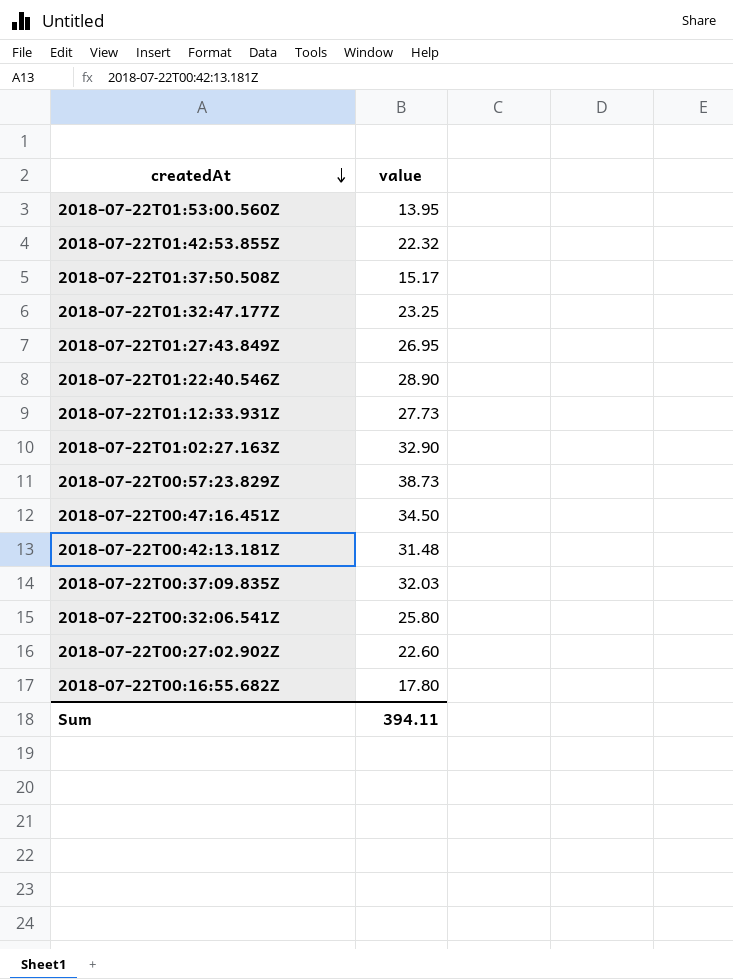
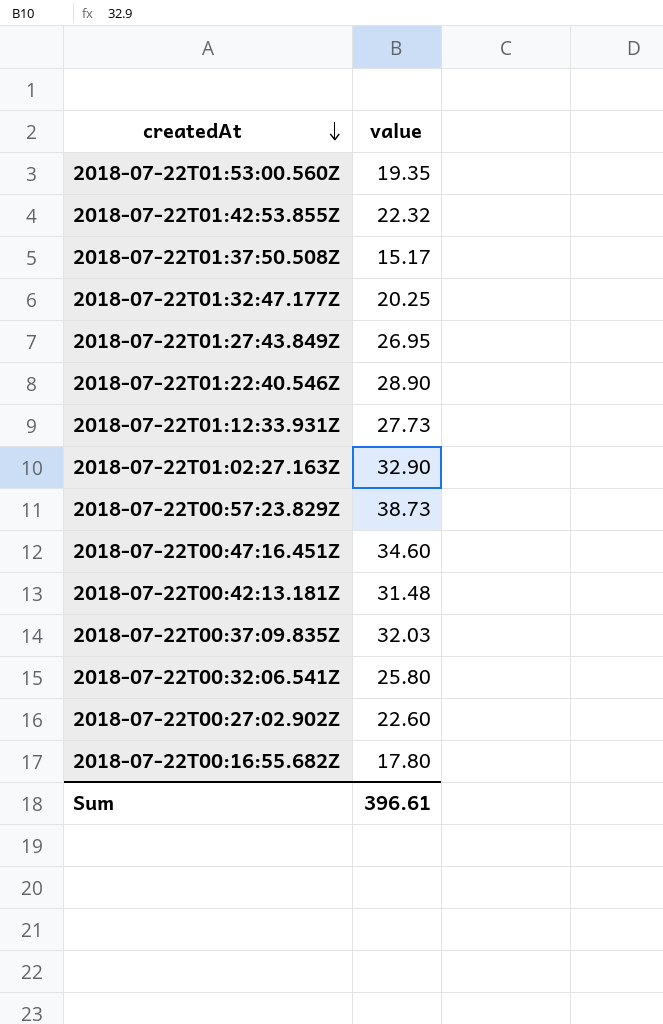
2018-07-22T01:53:00.560Z | value: 13.95 -> 19.35
2018-07-22T01:32:47.177Z | value: 23.25 -> 20.25
2018-07-22T00:47:16.451Z | value: 34.50 -> 34.60
Sum | value: 394.11 -> 396.61

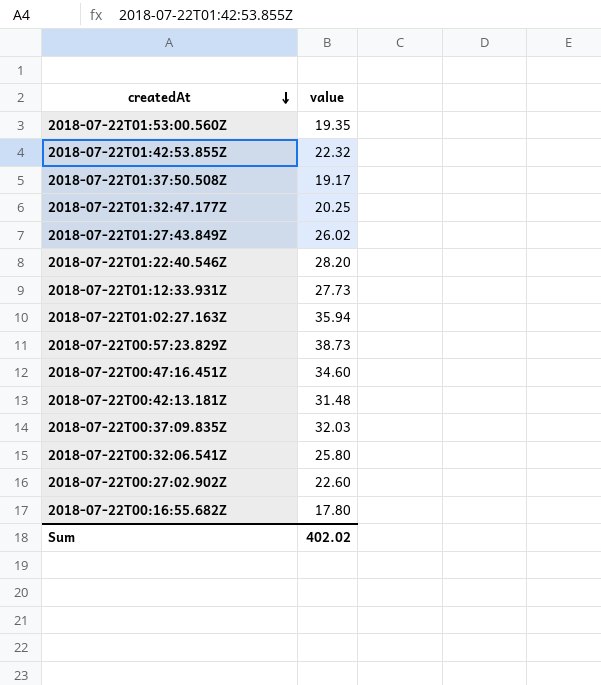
2018-07-22T01:37:50.508Z | value: 15.17 -> 19.17
2018-07-22T01:27:43.849Z | value: 26.95 -> 26.02
2018-07-22T01:22:40.546Z | value: 28.90 -> 28.20
2018-07-22T01:02:27.163Z | value: 32.90 -> 35.94
Sum | value: 396.61 -> 402.02

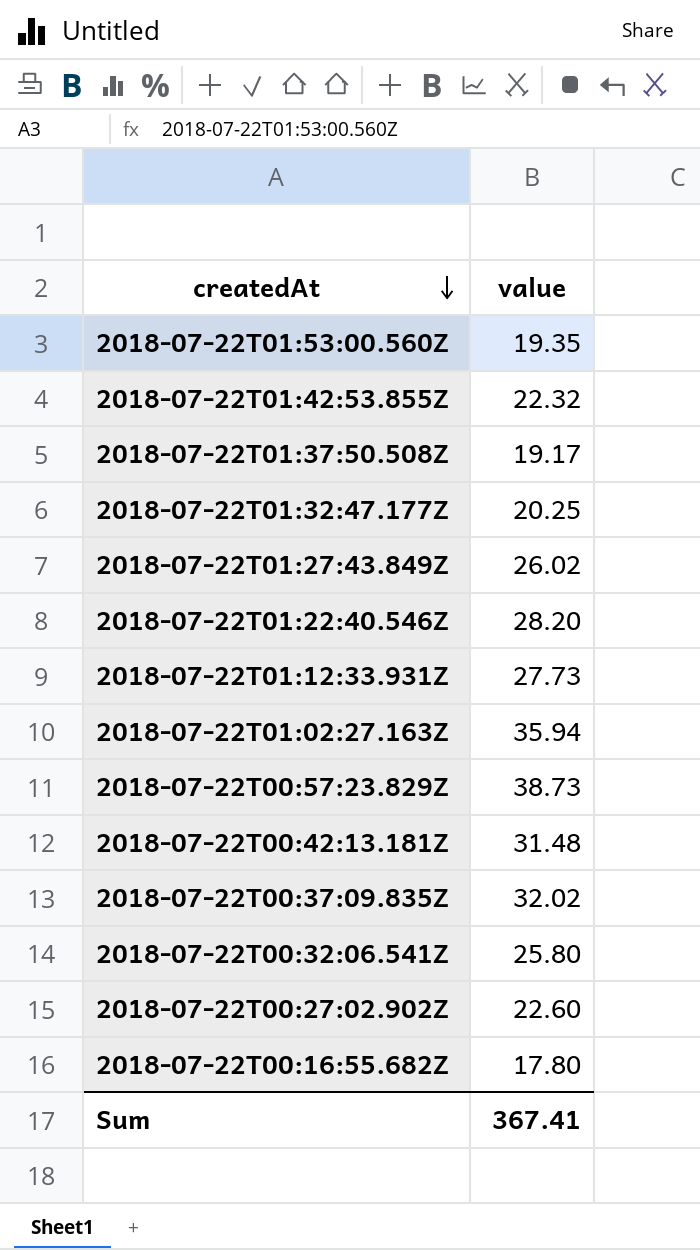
row 2018-07-22T00:47:16.451Z: 34.60 -> none
2018-07-22T00:37:09.835Z | value: 32.03 -> 32.02
Sum | value: 402.02 -> 367.41

